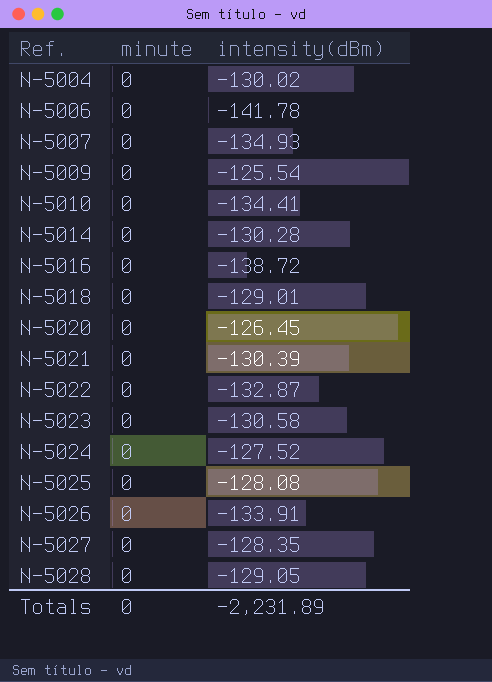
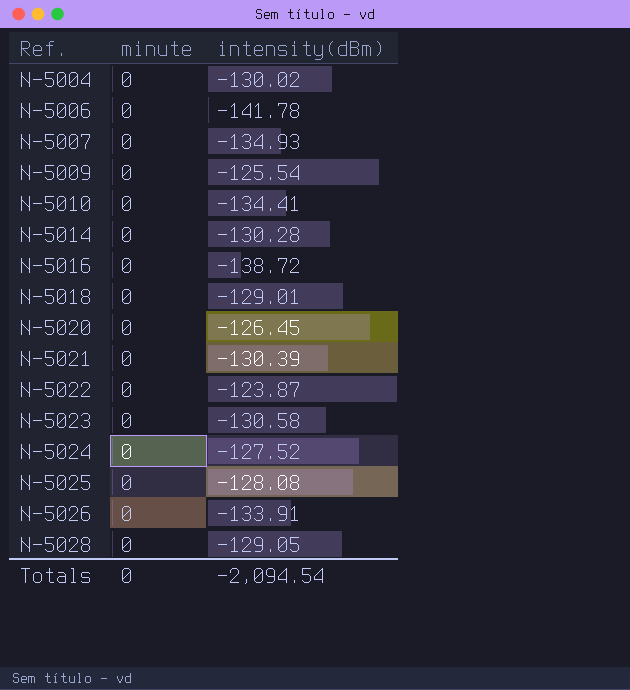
row N-5027: 0 | -128.35 -> none
N-5022 | intensity(dBm): -132.87 -> -123.87
Totals | intensity(dBm): -2,231.89 -> -2,094.54

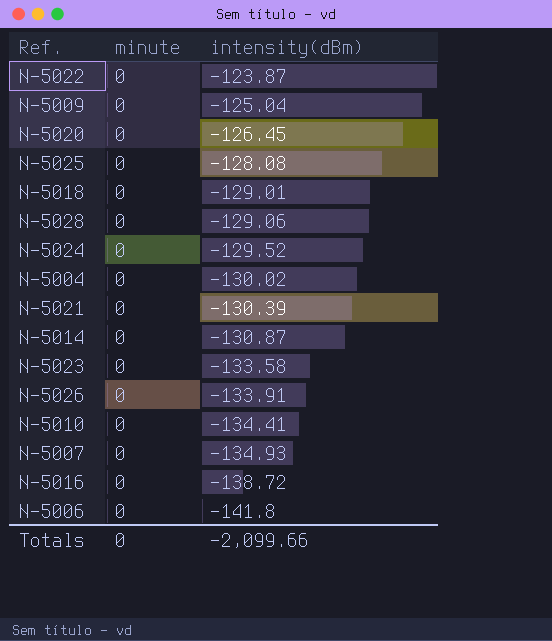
row order: Ref. ascending -> intensity(dBm) descending
N-5009 | intensity(dBm): -125.54 -> -125.04
N-5028 | intensity(dBm): -129.05 -> -129.06
N-5024 | intensity(dBm): -127.52 -> -129.52
N-5014 | intensity(dBm): -130.28 -> -130.87
N-5023 | intensity(dBm): -130.58 -> -133.58
N-5006 | intensity(dBm): -141.78 -> -141.8
Totals | intensity(dBm): -2,094.54 -> -2,099.66

